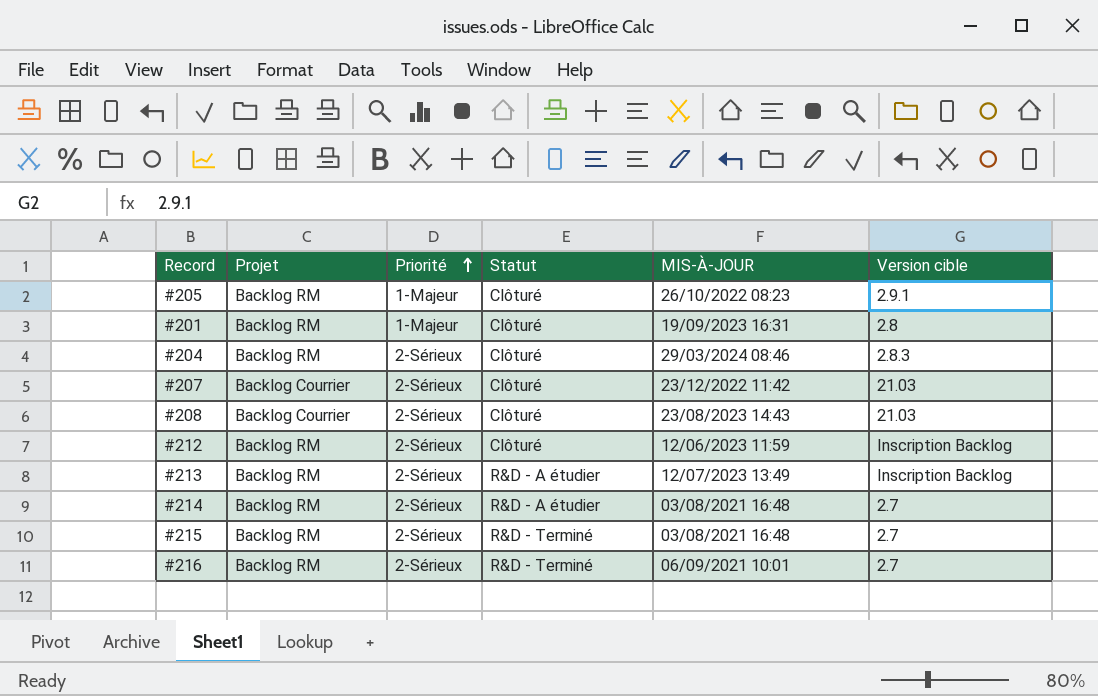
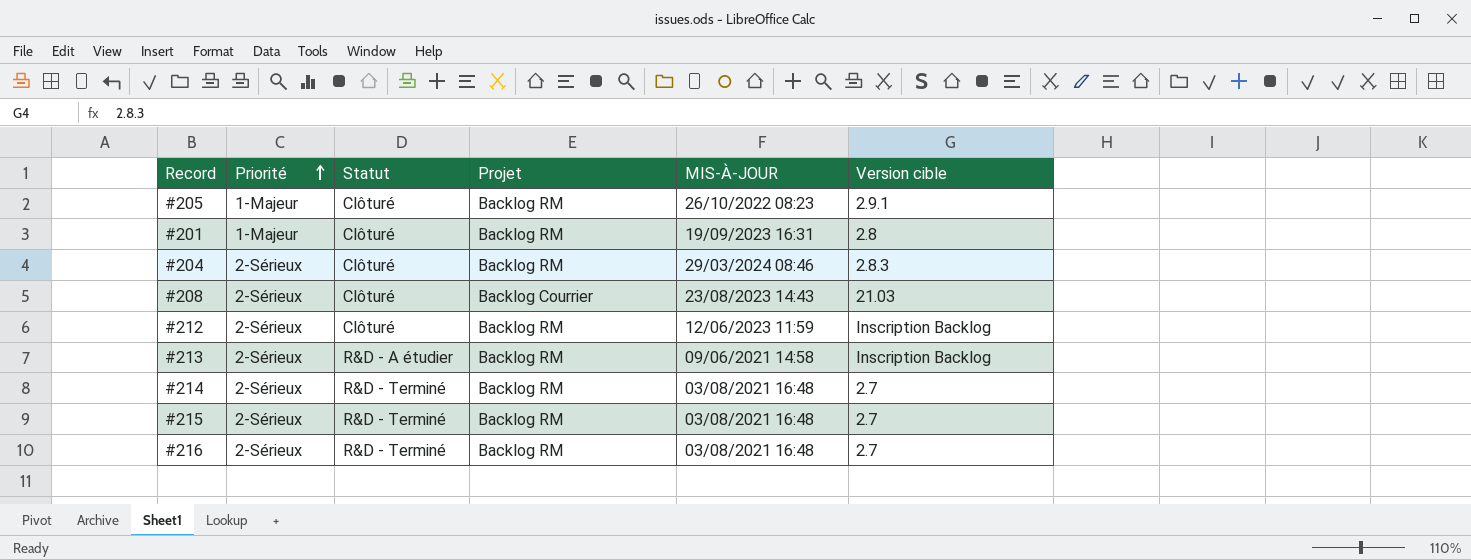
column Projet | position: 2 -> 4
row #207: Backlog Courrier | 2-Sérieux | Clôturé | 23/12/2022 11:42 | 21.03 -> none
#213 | MIS-À-JOUR: 12/07/2023 13:49 -> 09/06/2021 14:58
#214 | Statut: R&D - A étudier -> R&D - Terminé
#216 | MIS-À-JOUR: 06/09/2021 10:01 -> 03/08/2021 16:48

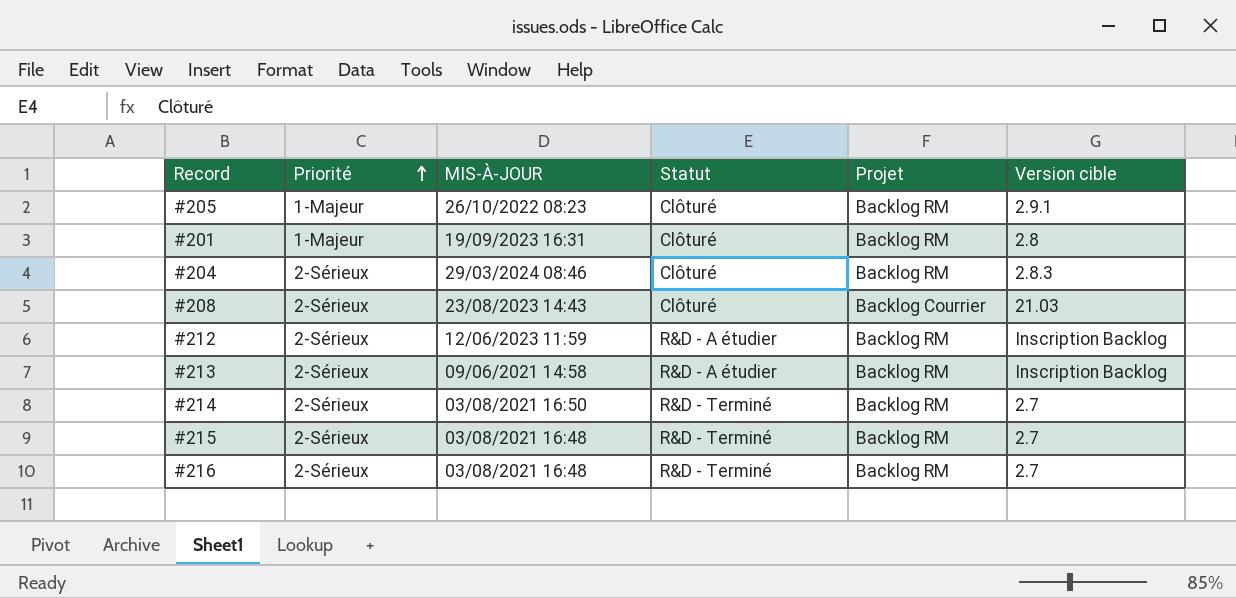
column MIS-À-JOUR | position: 5 -> 3
#212 | Statut: Clôturé -> R&D - A étudier
#214 | MIS-À-JOUR: 03/08/2021 16:48 -> 03/08/2021 16:50

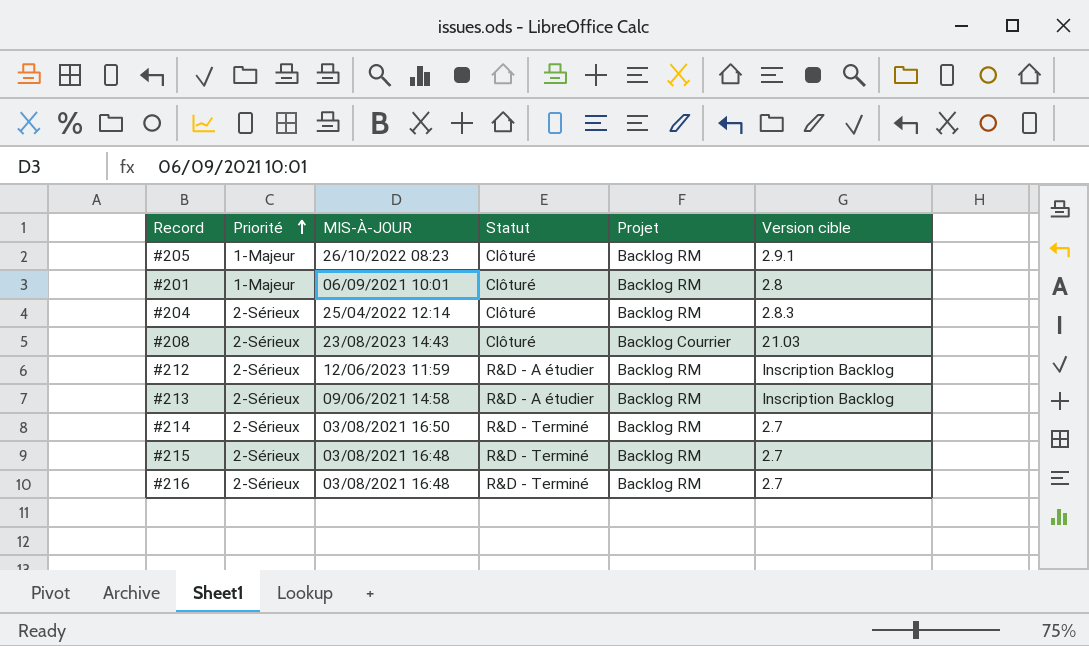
#201 | MIS-À-JOUR: 19/09/2023 16:31 -> 06/09/2021 10:01
#204 | MIS-À-JOUR: 29/03/2024 08:46 -> 25/04/2022 12:14

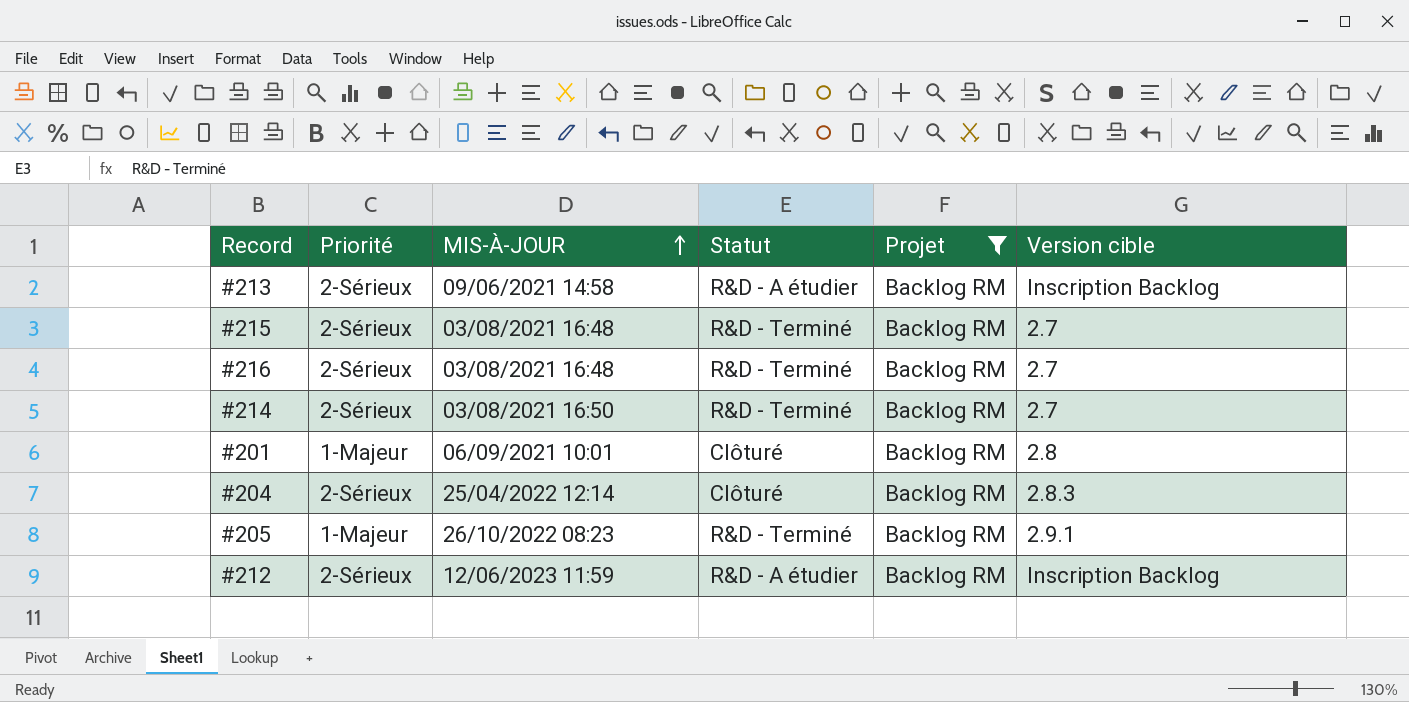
filter: none -> Projet = Backlog RM
row order: Priorité ascending -> MIS-À-JOUR ascending
#205 | Statut: Clôturé -> R&D - Terminé

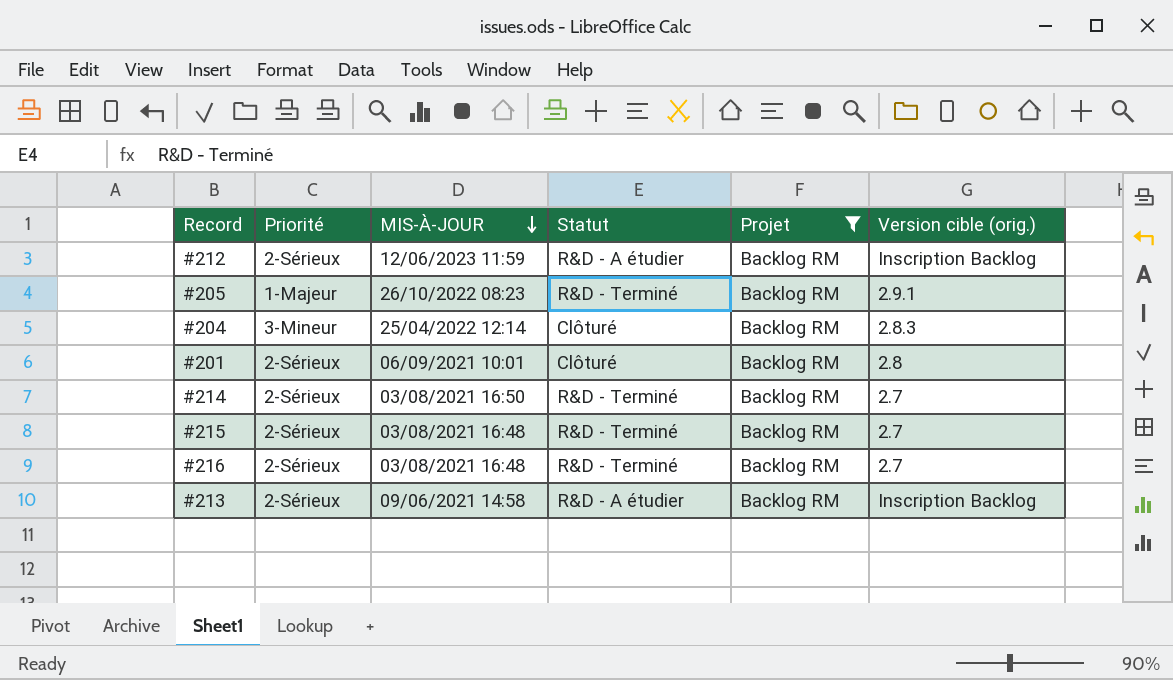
row order: MIS-À-JOUR ascending -> MIS-À-JOUR descending
column name: Version cible -> Version cible (orig.)
#204 | Priorité: 2-Sérieux -> 3-Mineur
#201 | Priorité: 1-Majeur -> 2-Sérieux

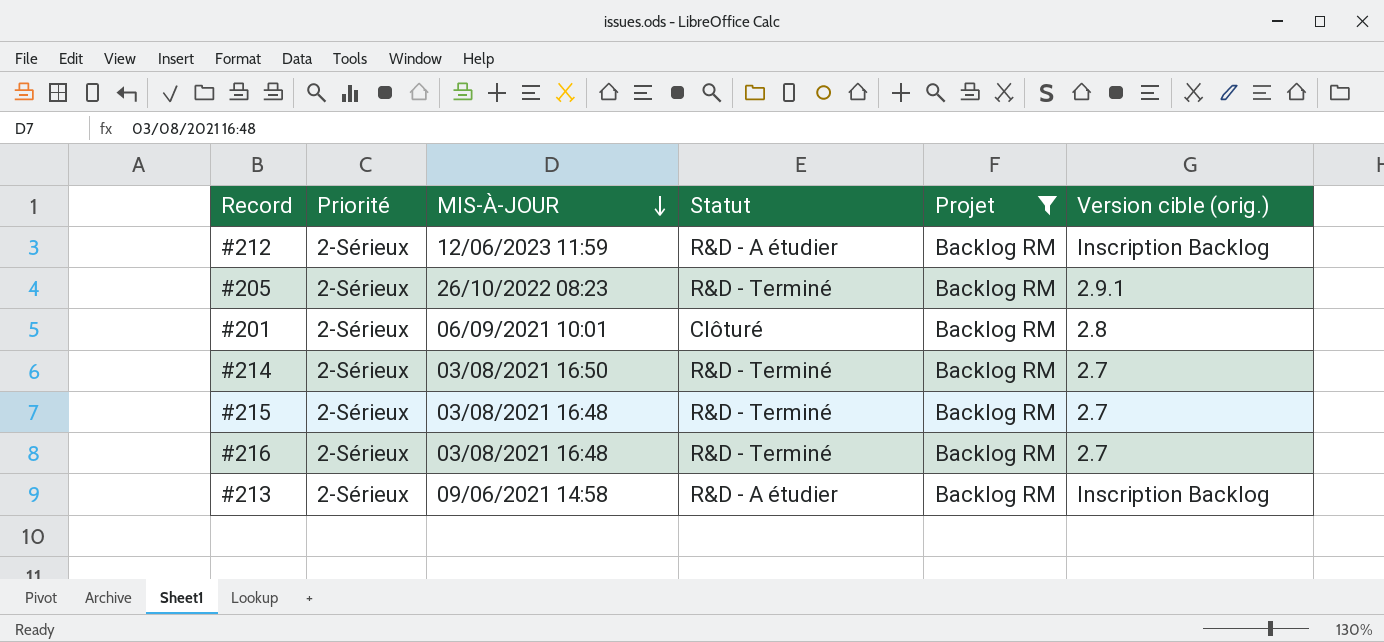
row #204: 3-Mineur | 25/04/2022 12:14 | Clôturé | Backlog RM | 2.8.3 -> none
#205 | Priorité: 1-Majeur -> 2-Sérieux

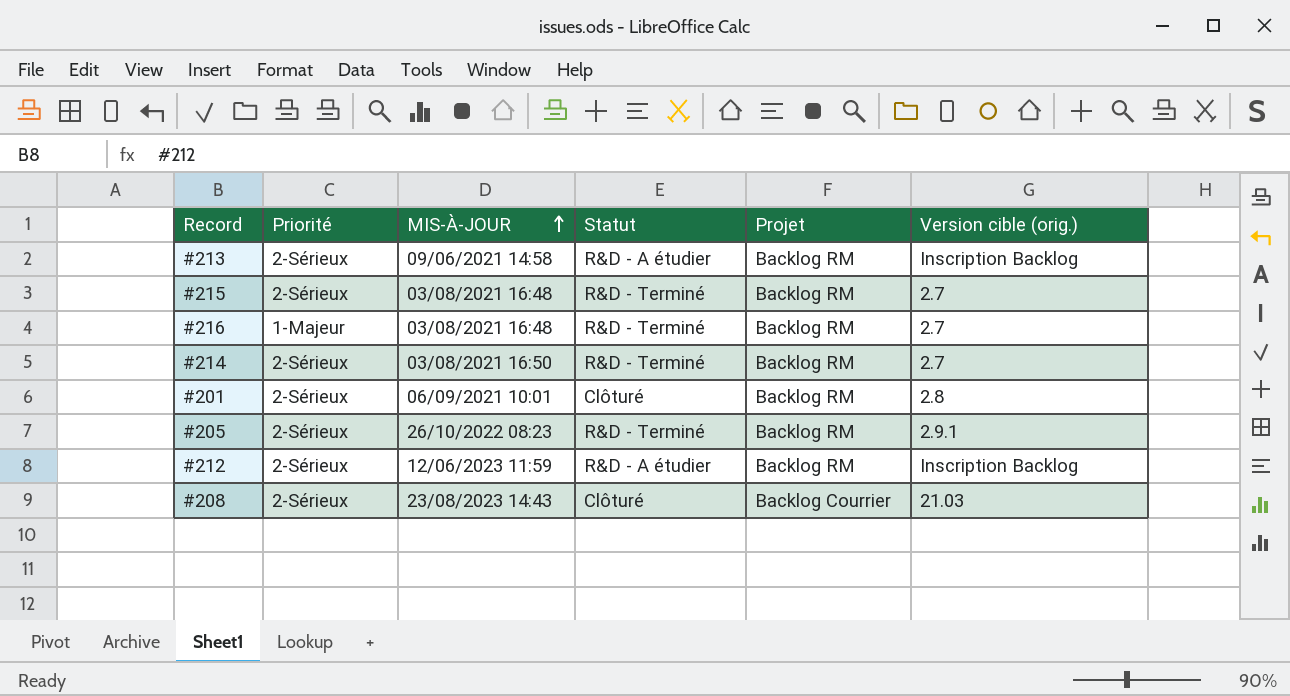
filter: Projet = Backlog RM -> none
row order: MIS-À-JOUR descending -> MIS-À-JOUR ascending
#216 | Priorité: 2-Sérieux -> 1-Majeur

